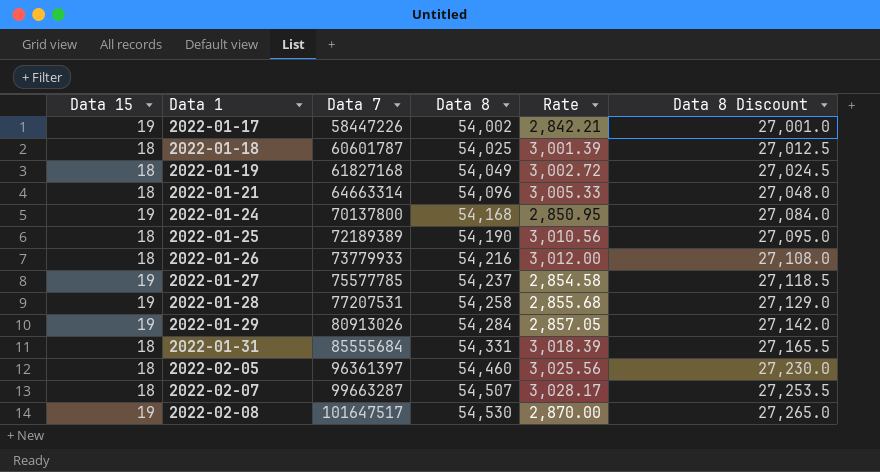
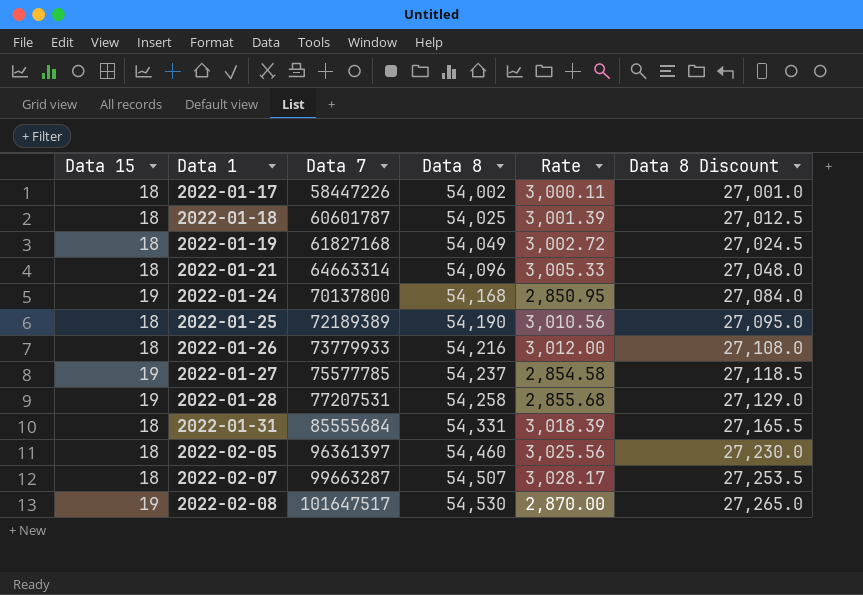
row 2022-01-29: 19 | 80913026 | 54,284 | 2,857.05 | 27,142.0 -> none
2022-01-17 | Data 15: 19 -> 18
2022-01-17 | Rate: 2,842.21 -> 3,000.11

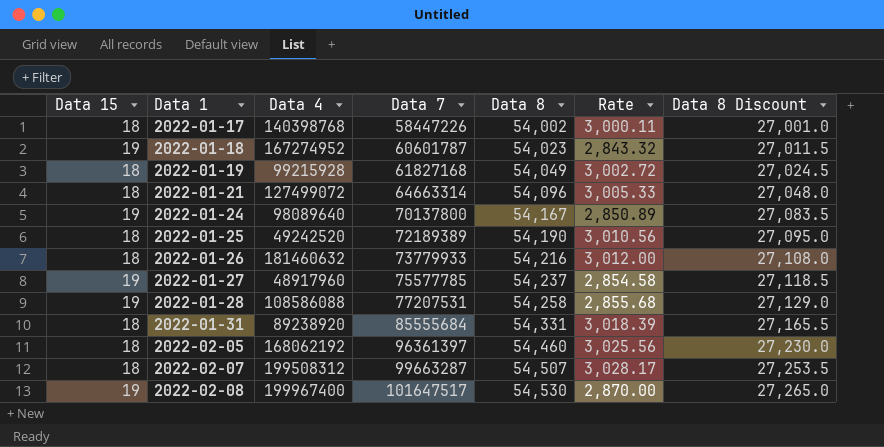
column Data 4 | position: none -> 3
2022-01-18 | Data 15: 18 -> 19
2022-01-18 | Data 8: 54,025 -> 54,023
2022-01-18 | Rate: 3,001.39 -> 2,843.32
2022-01-18 | Data 8 Discount: 27,012.5 -> 27,011.5
2022-01-24 | Data 8: 54,168 -> 54,167
2022-01-24 | Rate: 2,850.95 -> 2,850.89
2022-01-24 | Data 8 Discount: 27,084.0 -> 27,083.5

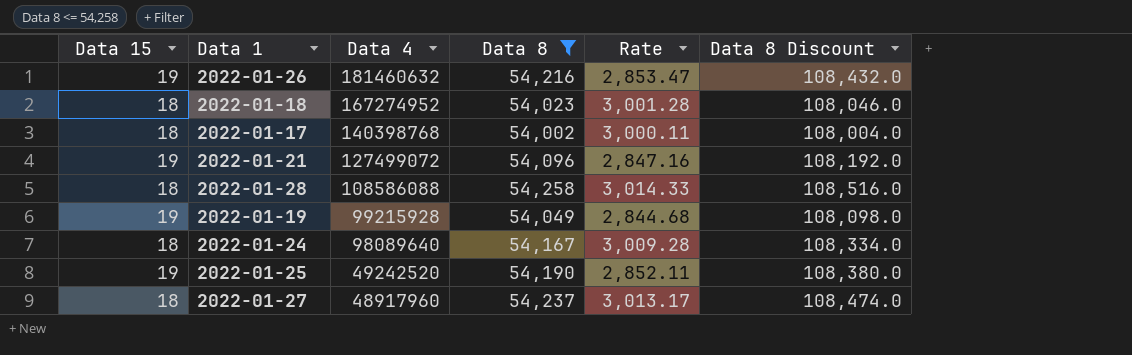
filter: none -> Data 8 <= 54,258
row order: Data 1 ascending -> Data 4 descending
column Data 7 | position: 4 -> none
column Data 8 Discount | formula: [Data 8] * 0.5 -> [Data 8] * 2
2022-01-26 | Data 15: 18 -> 19
2022-01-26 | Rate: 3,012.00 -> 2,853.47
2022-01-18 | Data 15: 19 -> 18
2022-01-18 | Rate: 2,843.32 -> 3,001.28
2022-01-21 | Data 15: 18 -> 19
2022-01-21 | Rate: 3,005.33 -> 2,847.16
2022-01-28 | Data 15: 19 -> 18
2022-01-28 | Rate: 2,855.68 -> 3,014.33
2022-01-19 | Data 15: 18 -> 19
2022-01-19 | Rate: 3,002.72 -> 2,844.68
2022-01-24 | Data 15: 19 -> 18
2022-01-24 | Rate: 2,850.89 -> 3,009.28
2022-01-25 | Data 15: 18 -> 19
2022-01-25 | Rate: 3,010.56 -> 2,852.11
2022-01-27 | Data 15: 19 -> 18
2022-01-27 | Rate: 2,854.58 -> 3,013.17

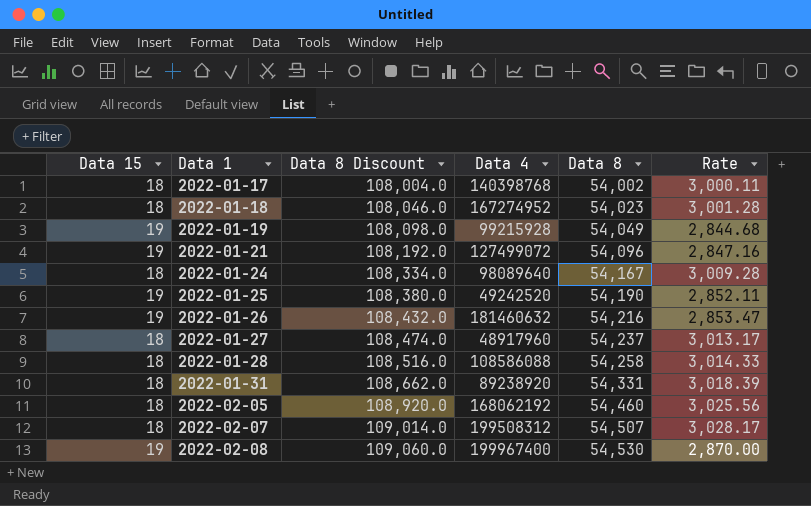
filter: Data 8 <= 54,258 -> none
row order: Data 4 descending -> Data 1 ascending
column Data 8 Discount | position: 6 -> 3

